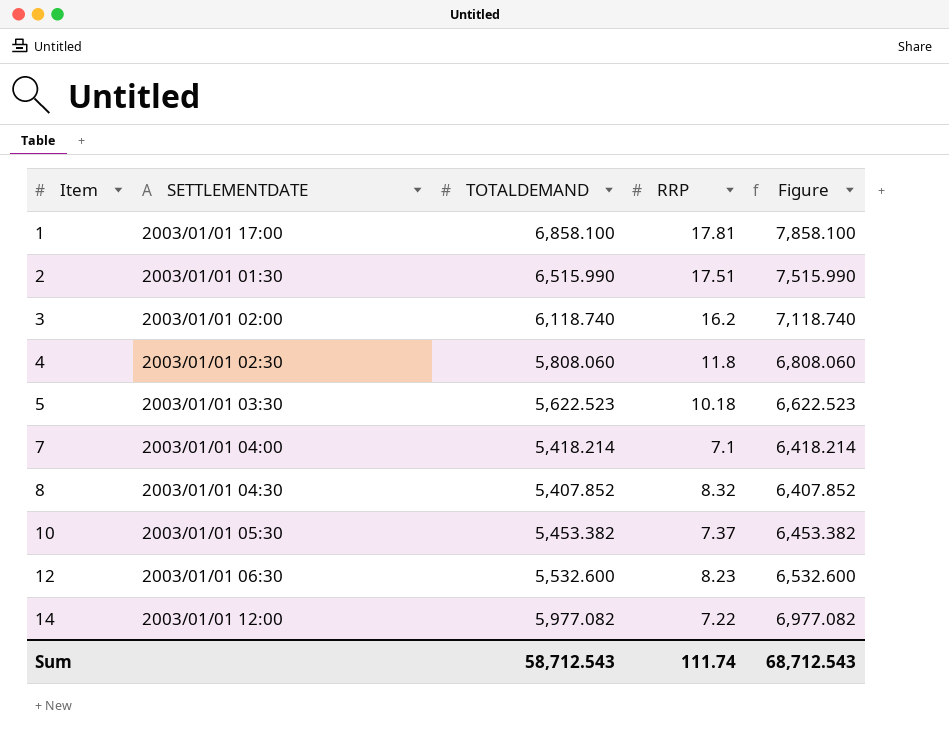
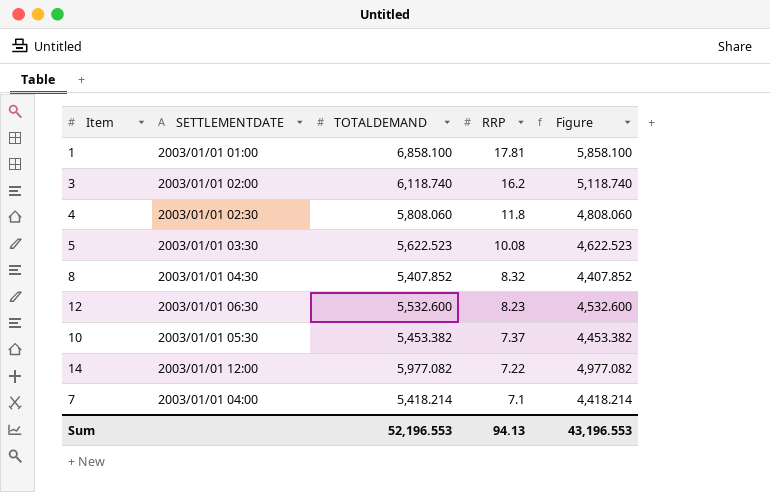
row order: Item ascending -> RRP descending
column Figure | formula: [TOTALDEMAND] + 1000 -> [TOTALDEMAND] - 1000
row 2: 2003/01/01 01:30 | 6,515.990 | 17.51 | 7,515.990 -> none
1 | SETTLEMENTDATE: 2003/01/01 17:00 -> 2003/01/01 01:00
5 | RRP: 10.18 -> 10.08
Sum | TOTALDEMAND: 58,712.543 -> 52,196.553
Sum | RRP: 111.74 -> 94.13
Sum | Figure: 68,712.543 -> 43,196.553

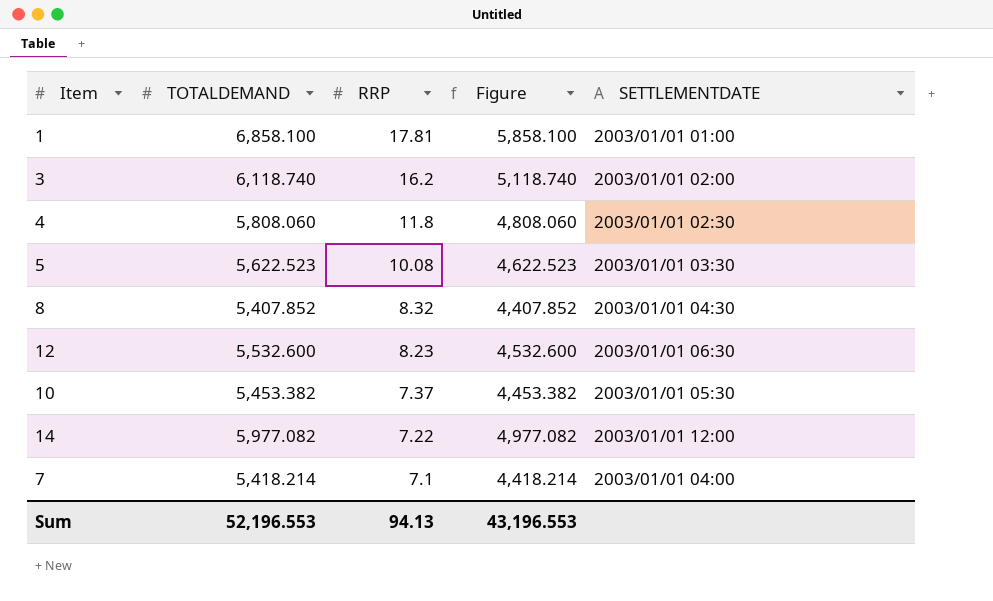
column SETTLEMENTDATE | position: 2 -> 5

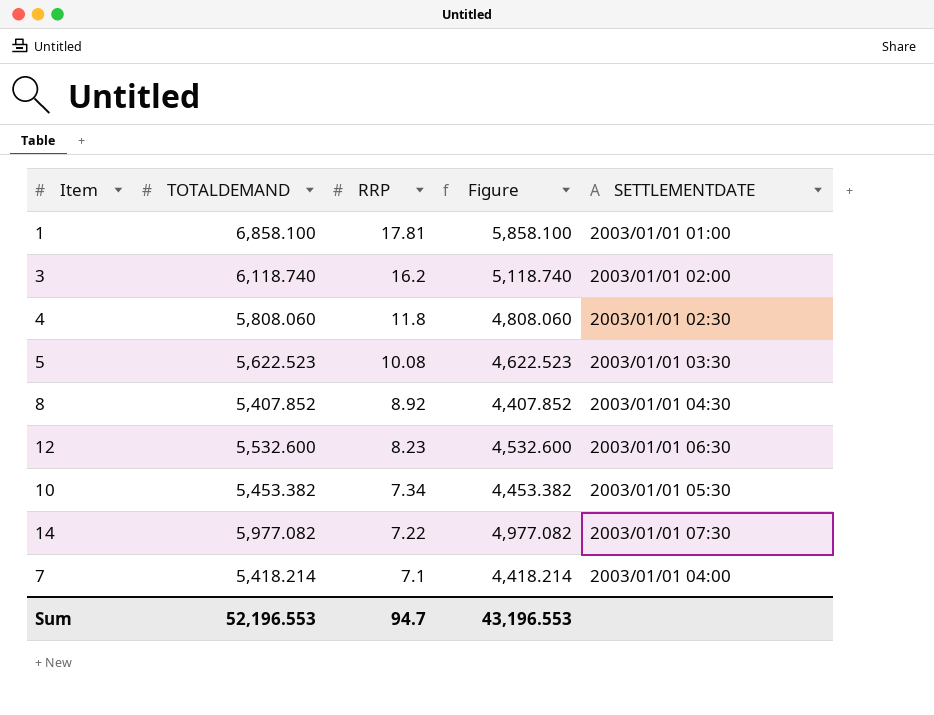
8 | RRP: 8.32 -> 8.92
10 | RRP: 7.37 -> 7.34
14 | SETTLEMENTDATE: 2003/01/01 12:00 -> 2003/01/01 07:30
Sum | RRP: 94.13 -> 94.7

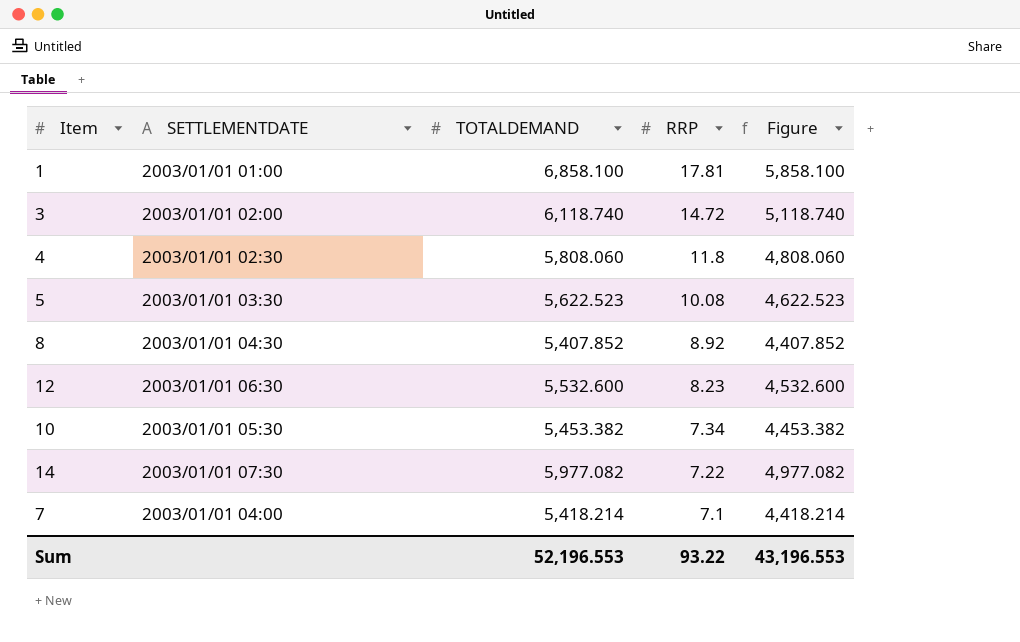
column SETTLEMENTDATE | position: 5 -> 2
3 | RRP: 16.2 -> 14.72
Sum | RRP: 94.7 -> 93.22

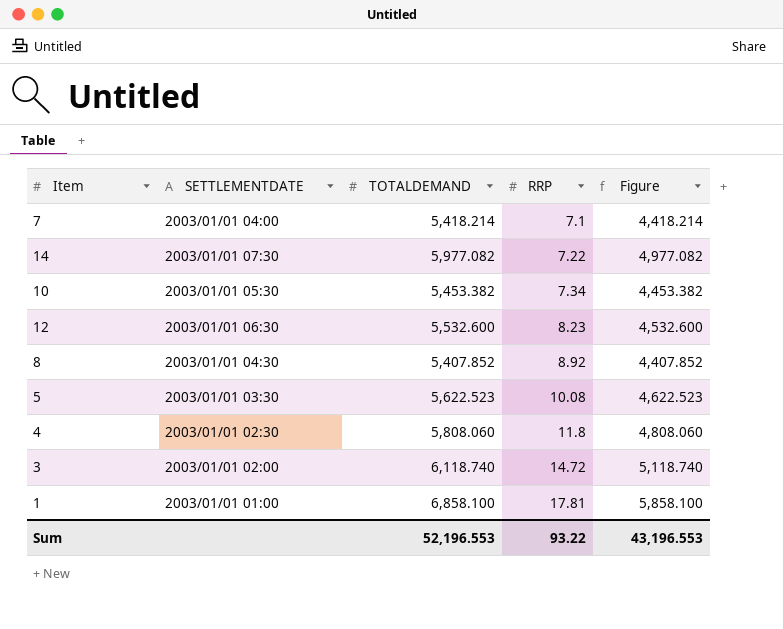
row order: RRP descending -> RRP ascending

